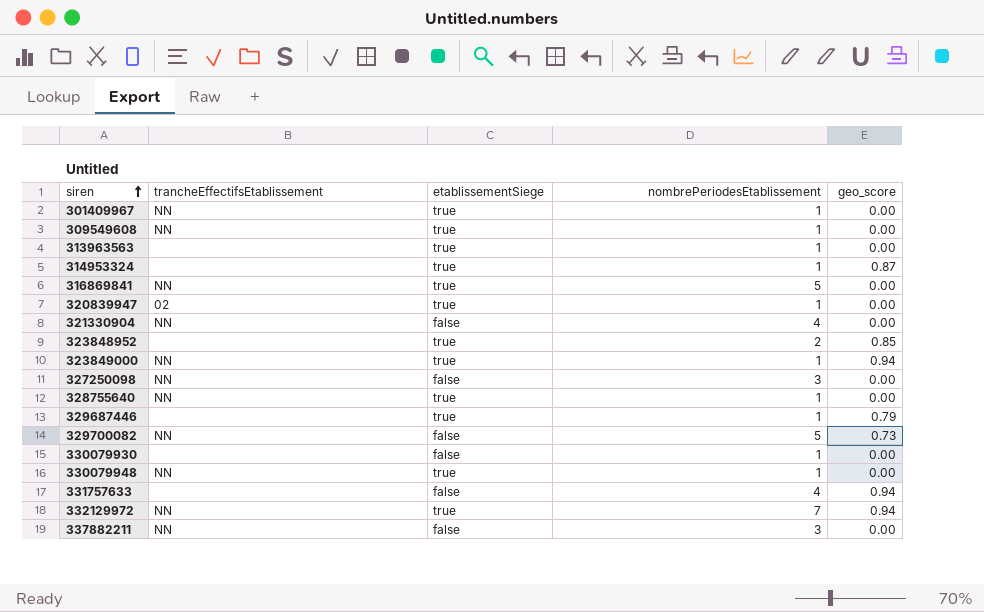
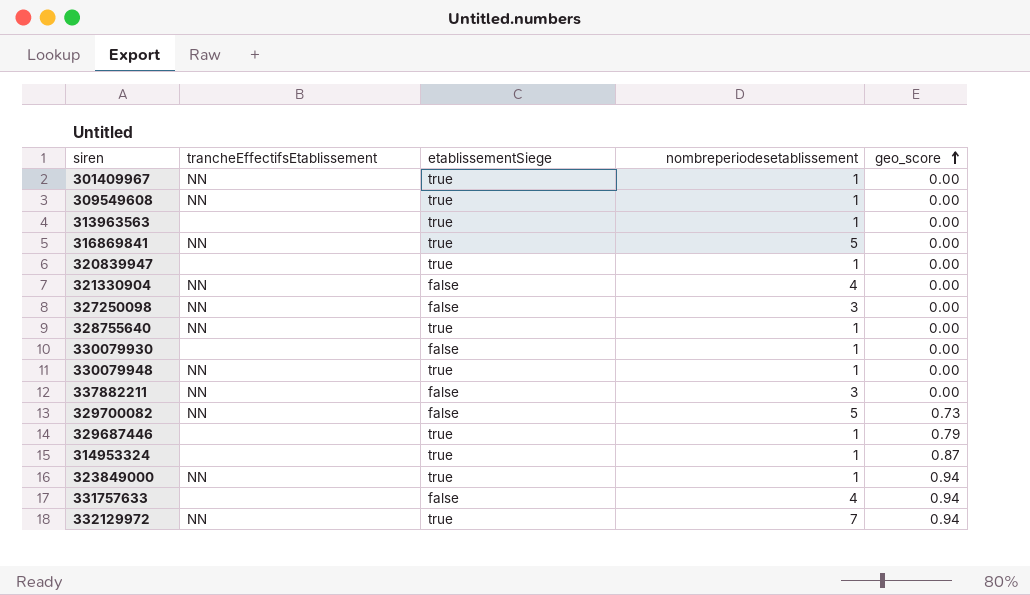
row order: siren ascending -> geo_score ascending
column name: nombrePeriodesEtablissement -> nombreperiodesetablissement
row 323848952: none | true | 2 | 0.85 -> none
320839947 | trancheEffectifsEtablissement: 02 -> none

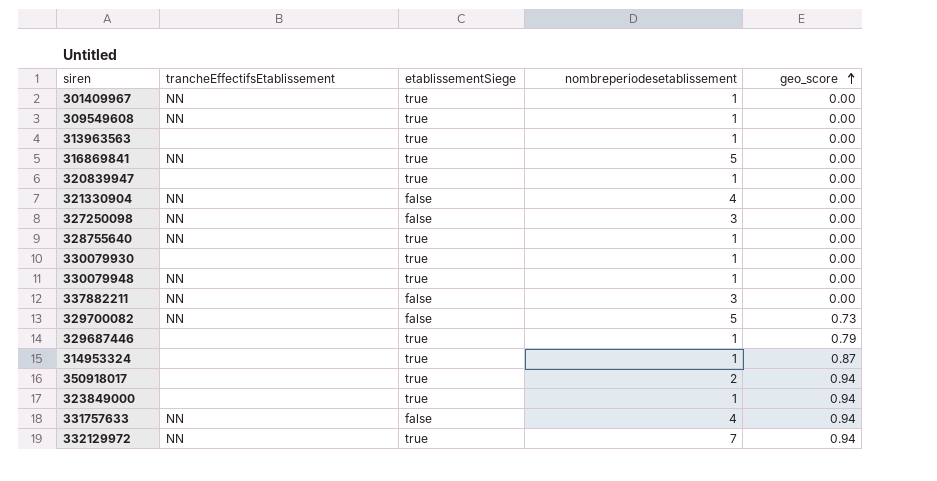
330079930 | etablissementSiege: false -> true
row 350918017: none -> none | true | 2 | 0.94
323849000 | trancheEffectifsEtablissement: NN -> none
331757633 | trancheEffectifsEtablissement: none -> NN

